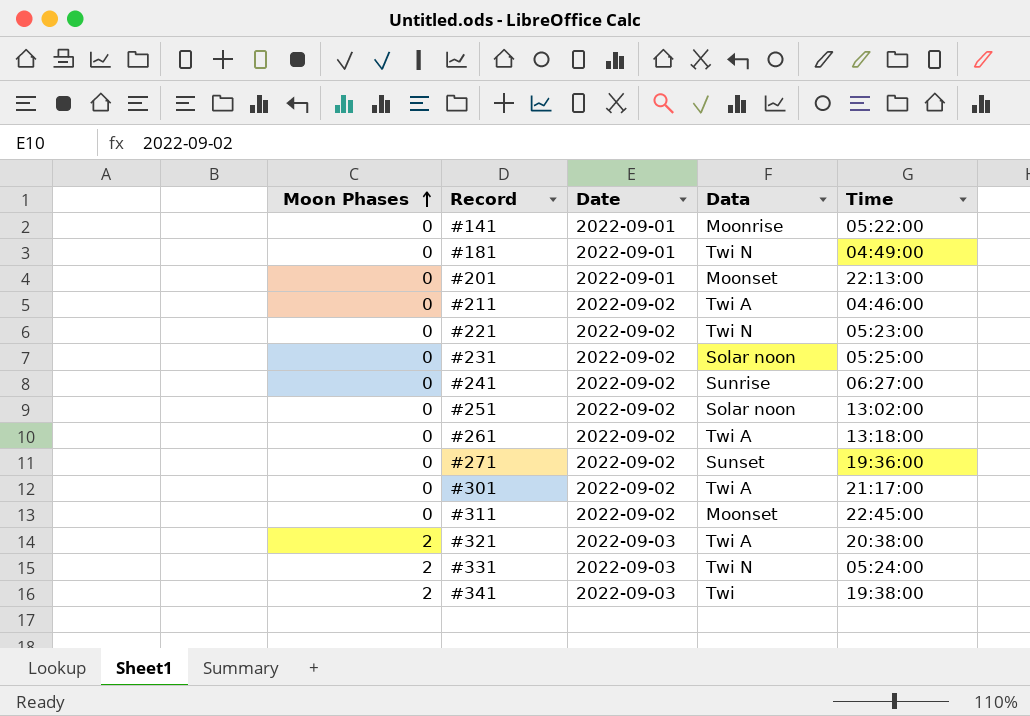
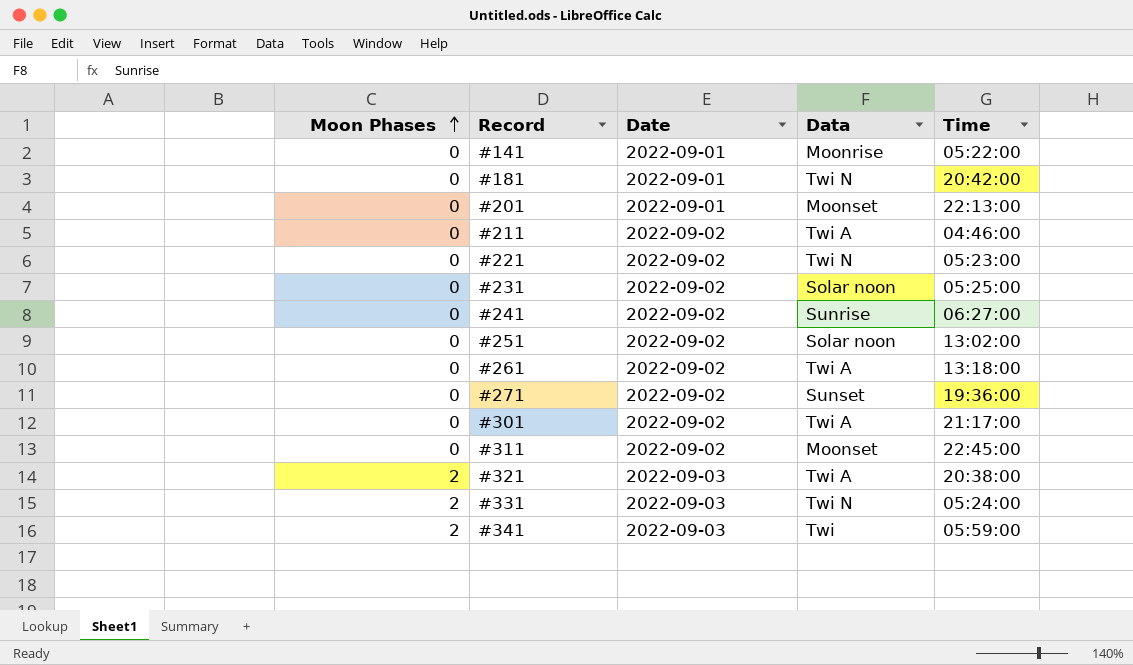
#181 | Time: 04:49:00 -> 20:42:00
#341 | Time: 19:38:00 -> 05:59:00

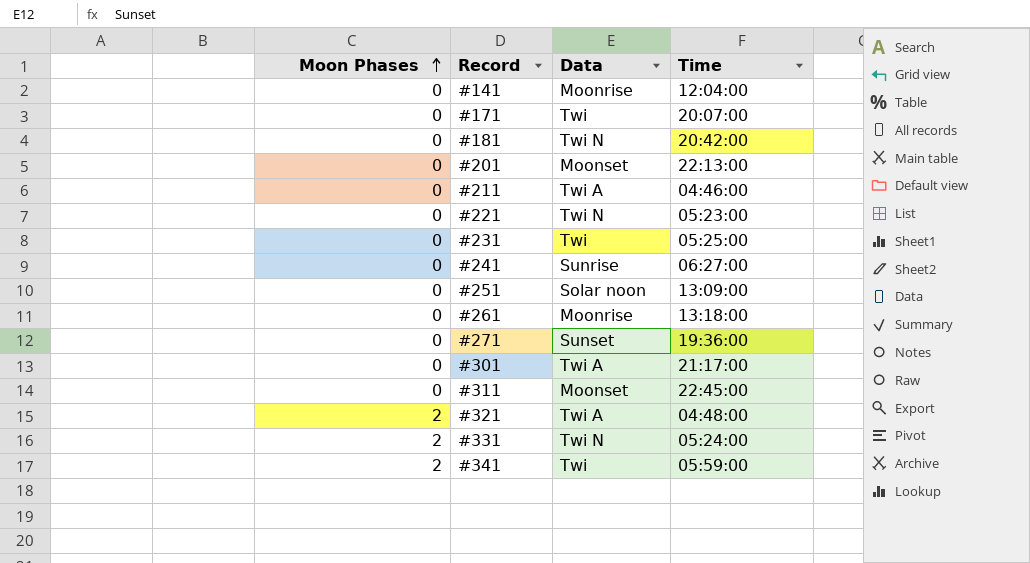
column Date | position: 3 -> none
#141 | Time: 05:22:00 -> 12:04:00
row #171: none -> 0 | Twi | 20:07:00
#231 | Data: Solar noon -> Twi
#251 | Time: 13:02:00 -> 13:09:00
#261 | Data: Twi A -> Moonrise
#321 | Time: 20:38:00 -> 04:48:00

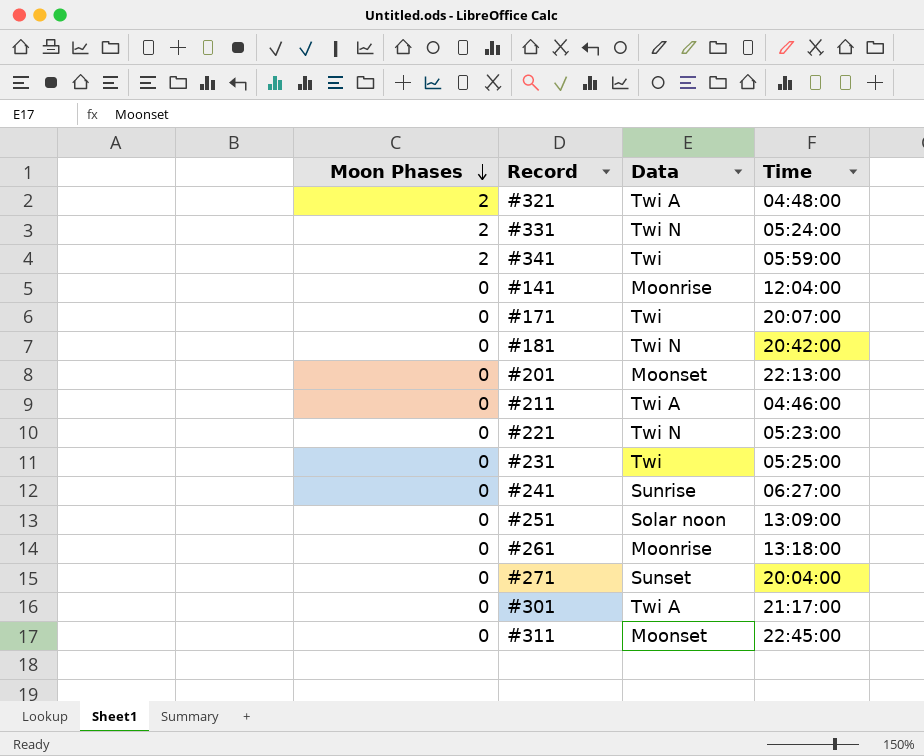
row order: Moon Phases ascending -> Moon Phases descending
#271 | Time: 19:36:00 -> 20:04:00

